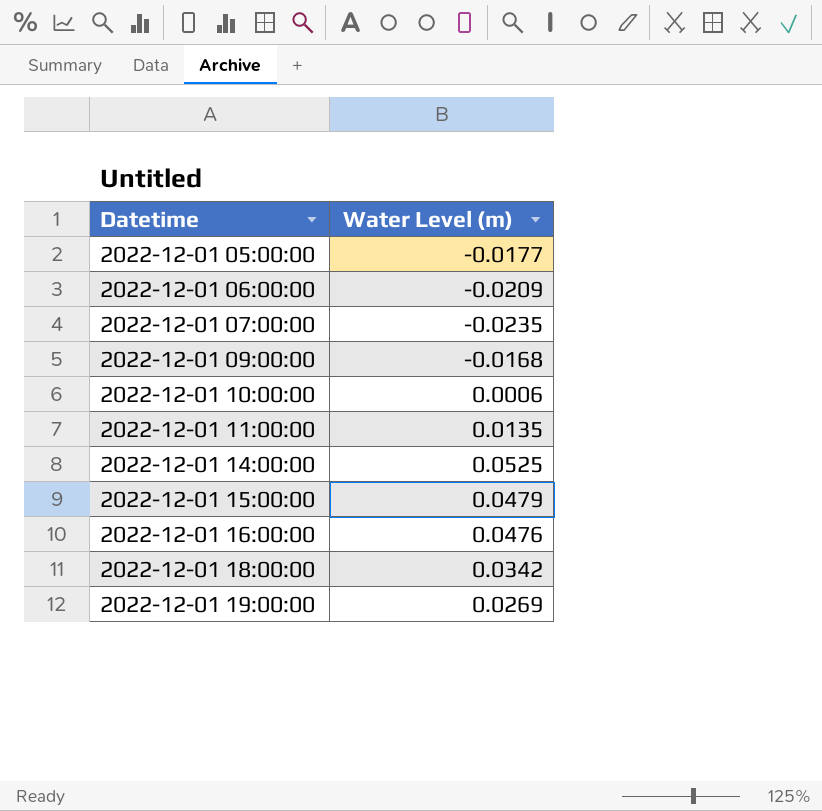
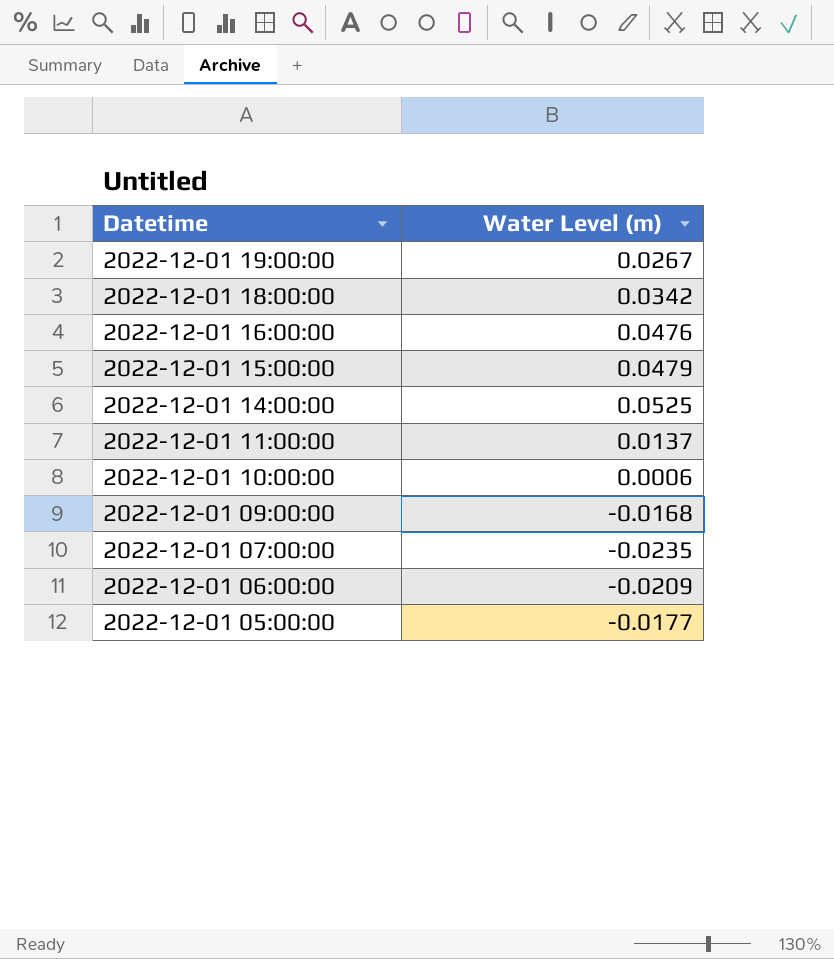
row order: Datetime ascending -> Datetime descending
2022-12-01 19:00:00 | Water Level (m): 0.0269 -> 0.0267
2022-12-01 11:00:00 | Water Level (m): 0.0135 -> 0.0137

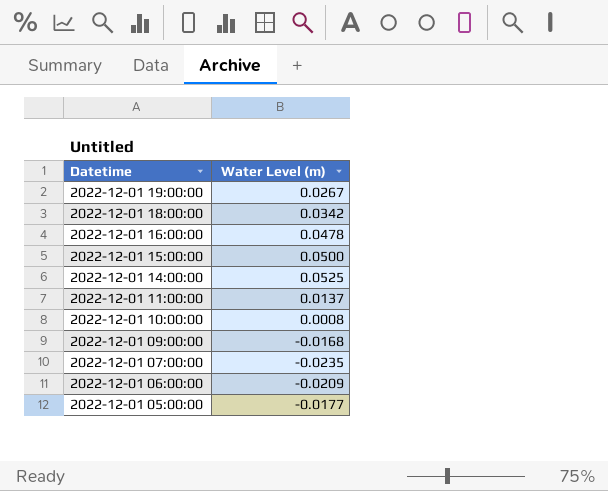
2022-12-01 16:00:00 | Water Level (m): 0.0476 -> 0.0478
2022-12-01 15:00:00 | Water Level (m): 0.0479 -> 0.0500
2022-12-01 10:00:00 | Water Level (m): 0.0006 -> 0.0008

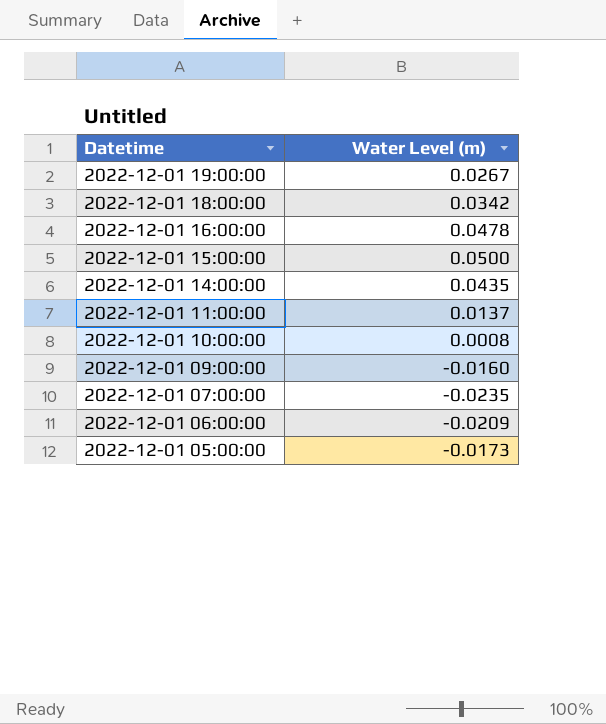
2022-12-01 14:00:00 | Water Level (m): 0.0525 -> 0.0435
2022-12-01 09:00:00 | Water Level (m): -0.0168 -> -0.0160
2022-12-01 05:00:00 | Water Level (m): -0.0177 -> -0.0173

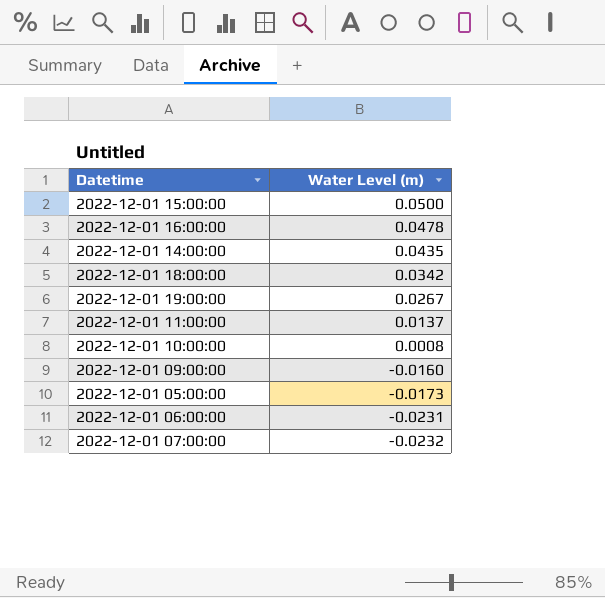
row order: Datetime descending -> Water Level (m) descending
2022-12-01 06:00:00 | Water Level (m): -0.0209 -> -0.0231
2022-12-01 07:00:00 | Water Level (m): -0.0235 -> -0.0232

